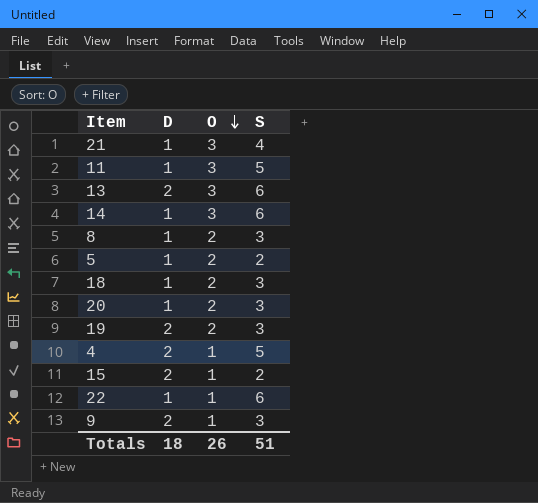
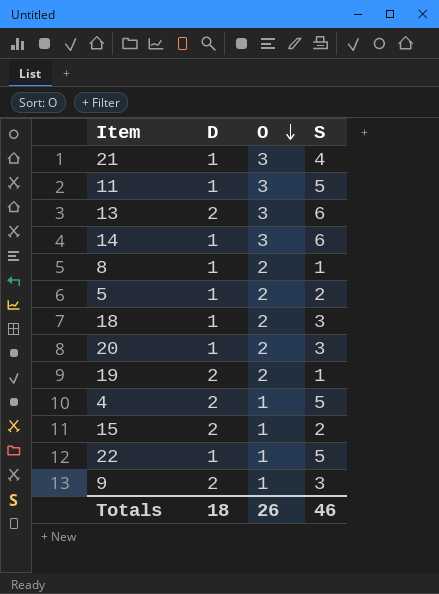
8 | S: 3 -> 1
19 | S: 3 -> 1
22 | S: 6 -> 5
Totals | S: 51 -> 46

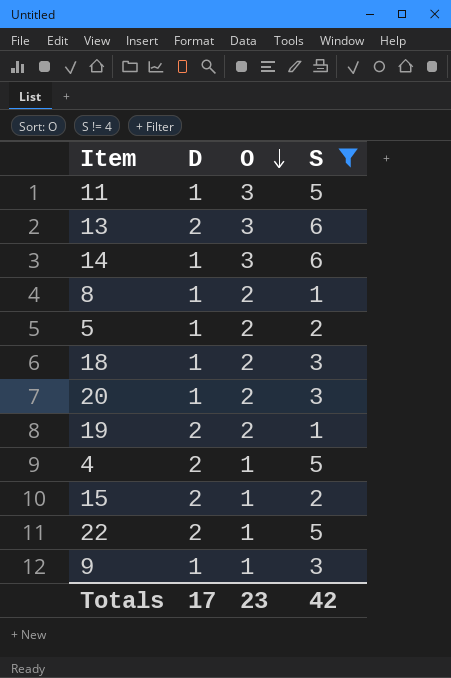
filter: none -> S != 4
22 | D: 1 -> 2
9 | D: 2 -> 1
Totals | D: 18 -> 17
Totals | O: 26 -> 23
Totals | S: 46 -> 42

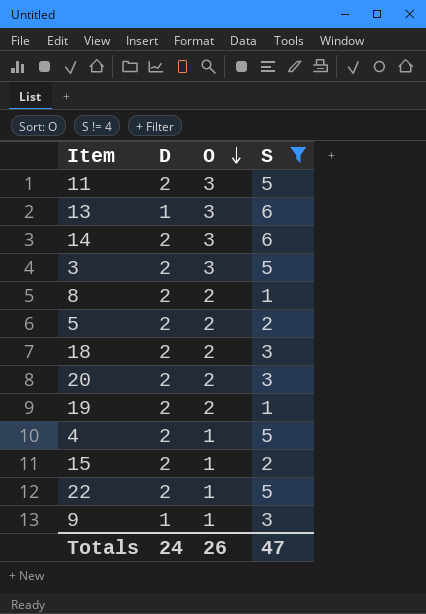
11 | D: 1 -> 2
13 | D: 2 -> 1
14 | D: 1 -> 2
row 3: none -> 2 | 3 | 5
8 | D: 1 -> 2
5 | D: 1 -> 2
18 | D: 1 -> 2
20 | D: 1 -> 2
Totals | D: 17 -> 24
Totals | O: 23 -> 26
Totals | S: 42 -> 47

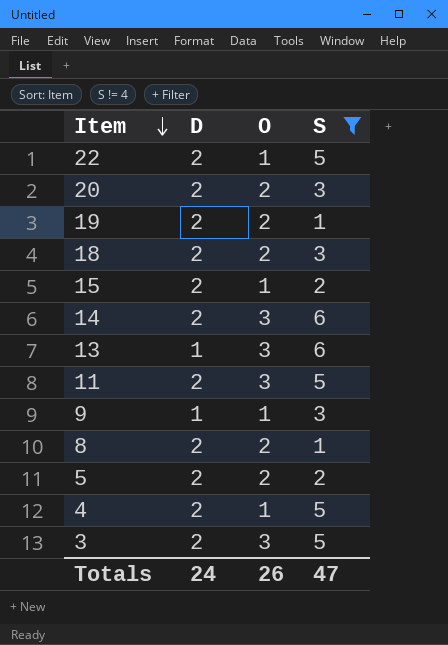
row order: O descending -> Item descending

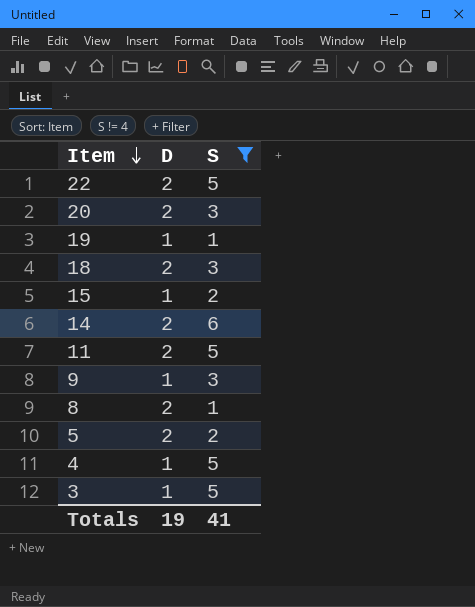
column O | position: 3 -> none
row 13: 1 | 3 | 6 -> none
19 | D: 2 -> 1
15 | D: 2 -> 1
4 | D: 2 -> 1
3 | D: 2 -> 1
Totals | D: 24 -> 19
Totals | S: 47 -> 41

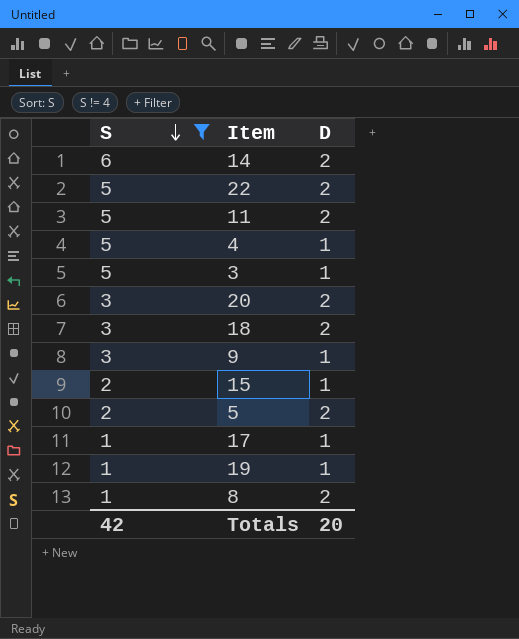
row order: Item descending -> S descending
column S | position: 3 -> 1
row 17: none -> 1 | 1
Totals | S: 41 -> 42
Totals | D: 19 -> 20

